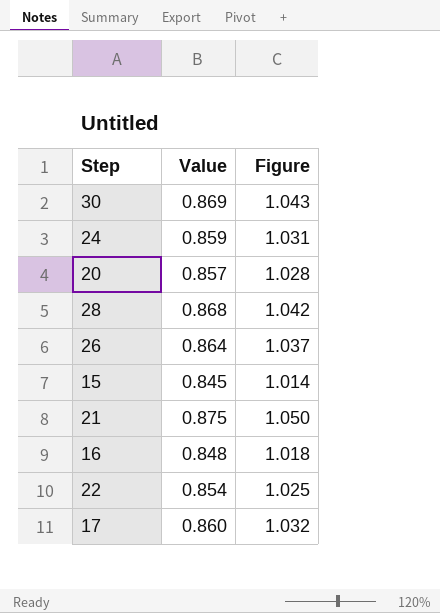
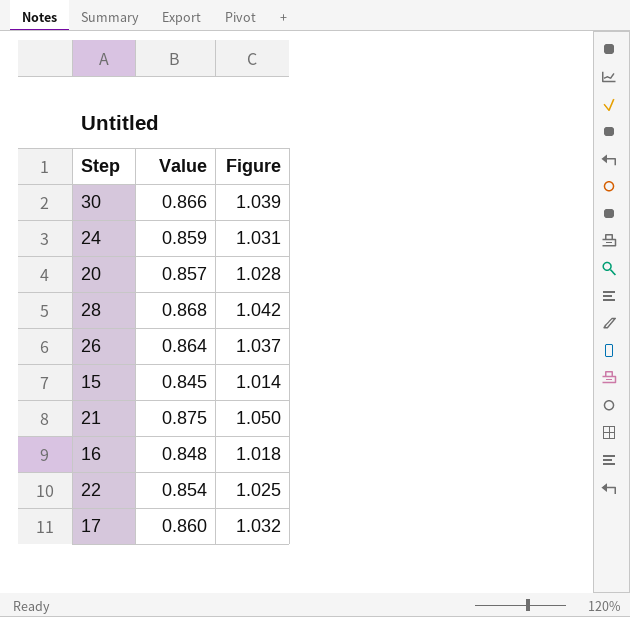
30 | Value: 0.869 -> 0.866
30 | Figure: 1.043 -> 1.039

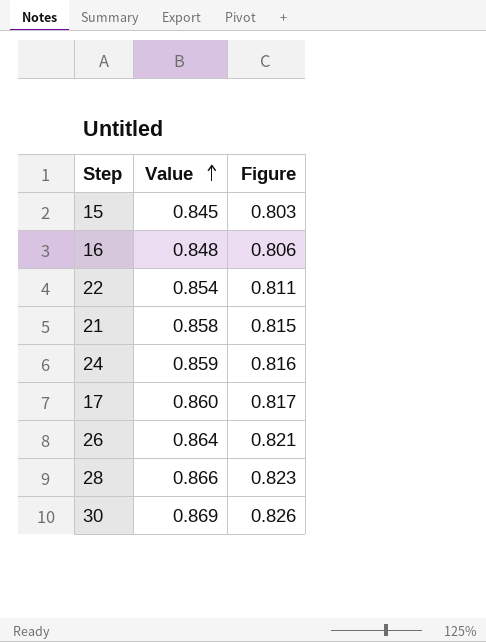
row order: none -> Value ascending
column Figure | formula: [Value] * 1.2 -> [Value] * 0.95
row 20: 0.857 | 1.028 -> none
21 | Value: 0.875 -> 0.858
28 | Value: 0.868 -> 0.866
30 | Value: 0.866 -> 0.869

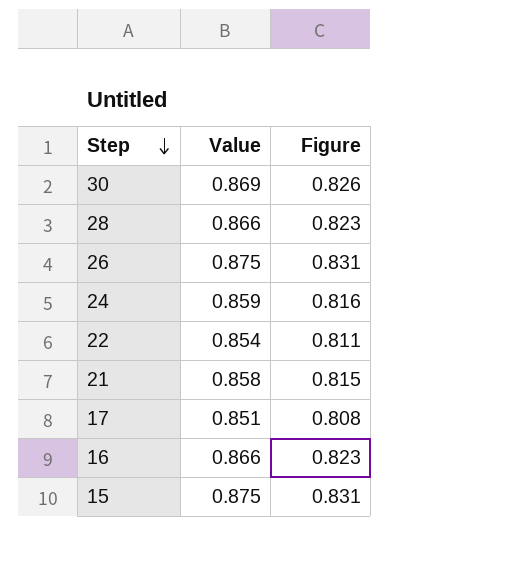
row order: Value ascending -> Step descending
26 | Value: 0.864 -> 0.875
26 | Figure: 0.821 -> 0.831
17 | Value: 0.860 -> 0.851
17 | Figure: 0.817 -> 0.808
16 | Value: 0.848 -> 0.866
16 | Figure: 0.806 -> 0.823
15 | Value: 0.845 -> 0.875
15 | Figure: 0.803 -> 0.831

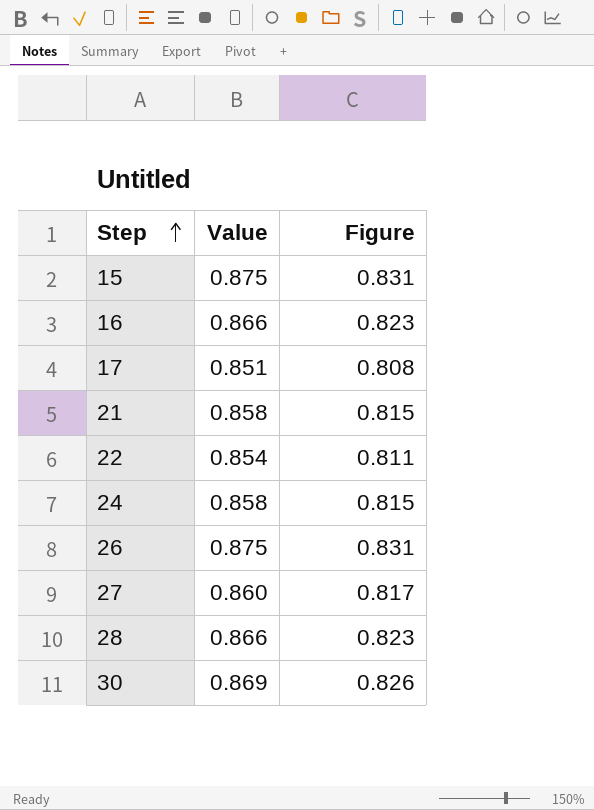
row order: Step descending -> Step ascending
24 | Value: 0.859 -> 0.858
24 | Figure: 0.816 -> 0.815
row 27: none -> 0.860 | 0.817

